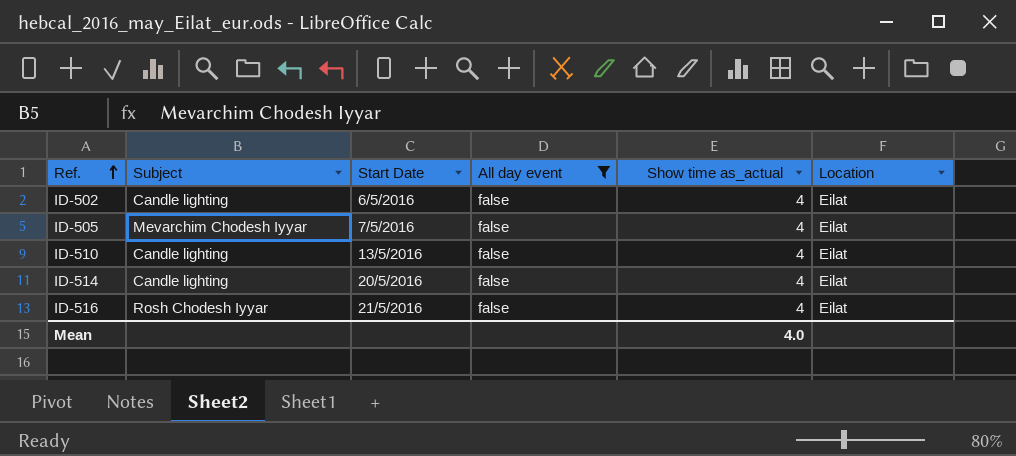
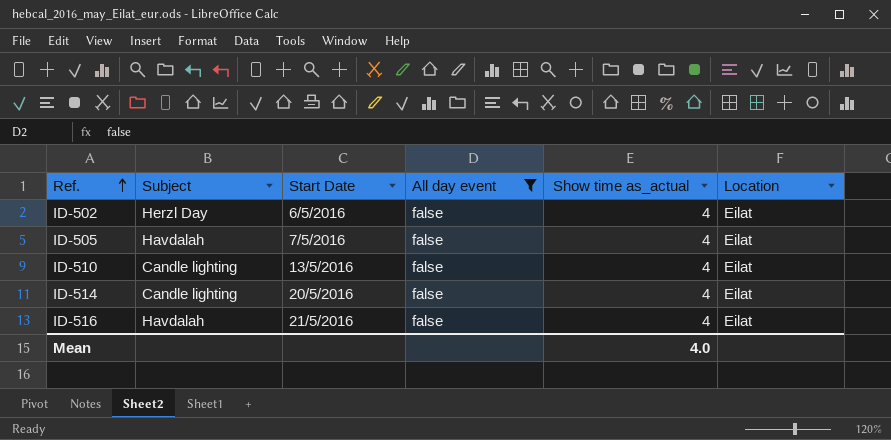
ID-502 | Subject: Candle lighting -> Herzl Day
ID-505 | Subject: Mevarchim Chodesh Iyyar -> Havdalah
ID-516 | Subject: Rosh Chodesh Iyyar -> Havdalah

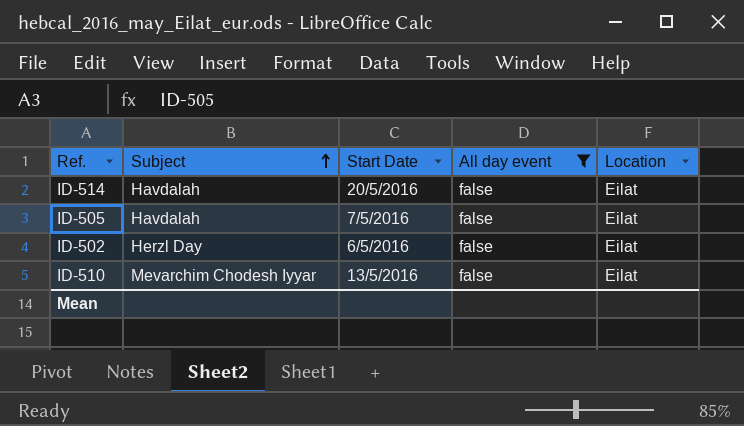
row order: Ref. ascending -> Subject ascending
column Show time as_actual | position: 5 -> none
row ID-516: Havdalah | 21/5/2016 | false | 4 | Eilat -> none
ID-514 | Subject: Candle lighting -> Havdalah
ID-510 | Subject: Candle lighting -> Mevarchim Chodesh Iyyar

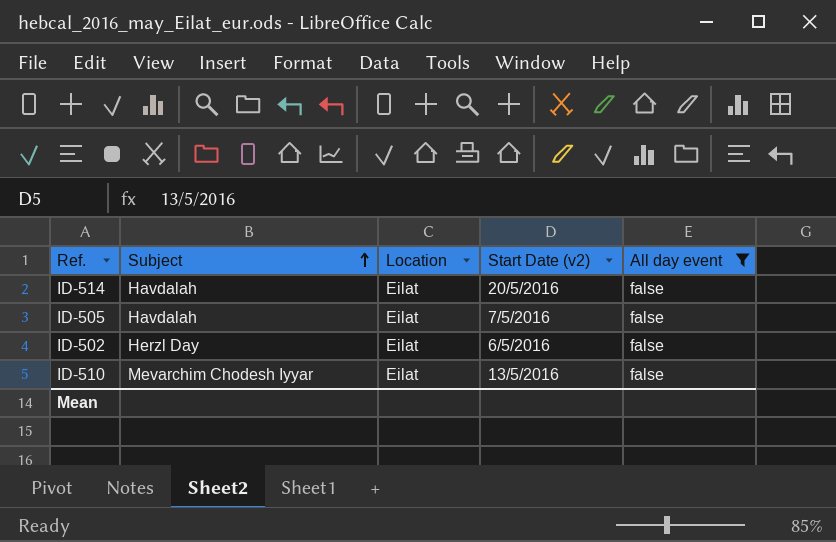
column Location | position: 5 -> 3
column name: Start Date -> Start Date (v2)

